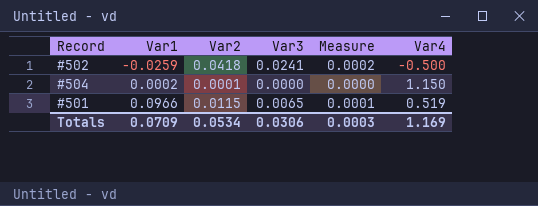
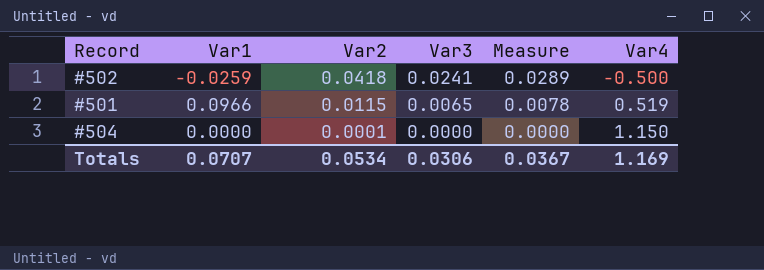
row order: Var1 ascending -> Var2 descending
column Measure | formula: [Var3] * 0.01 -> [Var3] * 1.2
#504 | Var1: 0.0002 -> 0.0000
Totals | Var1: 0.0709 -> 0.0707
Totals | Measure: 0.0003 -> 0.0367

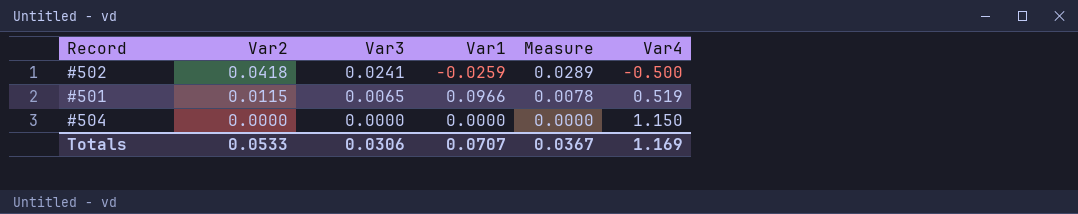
column Var1 | position: 2 -> 4
#504 | Var2: 0.0001 -> 0.0000
Totals | Var2: 0.0534 -> 0.0533

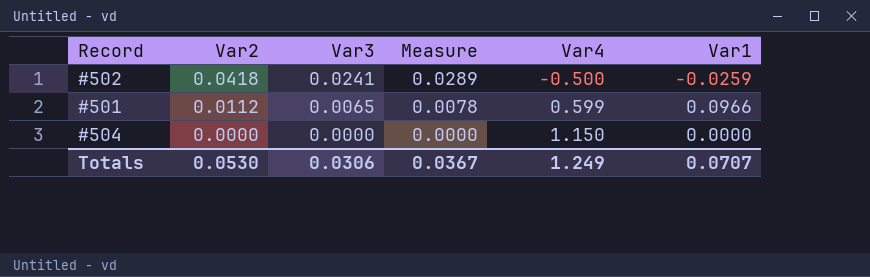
column Var1 | position: 4 -> 6
#501 | Var2: 0.0115 -> 0.0112
#501 | Var4: 0.519 -> 0.599
Totals | Var2: 0.0533 -> 0.0530
Totals | Var4: 1.169 -> 1.249

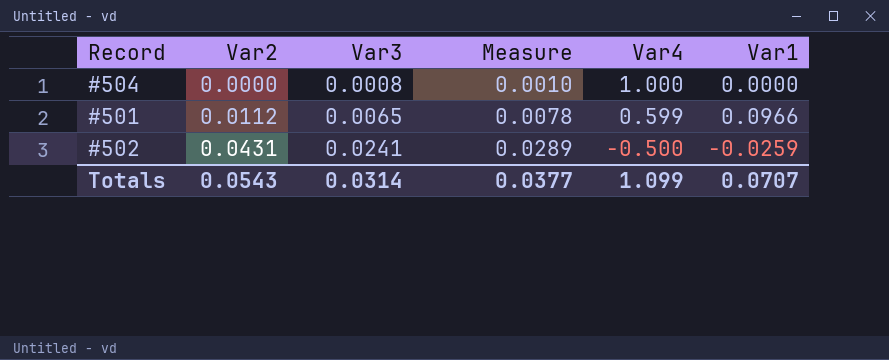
row order: Var2 descending -> Var2 ascending
#504 | Var3: 0.0000 -> 0.0008
#504 | Measure: 0.0000 -> 0.0010
#504 | Var4: 1.150 -> 1.000
#502 | Var2: 0.0418 -> 0.0431
Totals | Var2: 0.0530 -> 0.0543
Totals | Var3: 0.0306 -> 0.0314
Totals | Measure: 0.0367 -> 0.0377
Totals | Var4: 1.249 -> 1.099

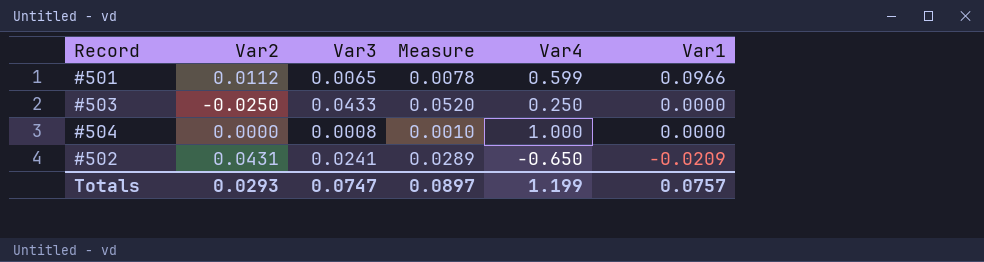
row order: Var2 ascending -> Var1 descending
row #503: none -> -0.0250 | 0.0433 | 0.0520 | 0.250 | 0.0000
#502 | Var4: -0.500 -> -0.650
#502 | Var1: -0.0259 -> -0.0209
Totals | Var2: 0.0543 -> 0.0293
Totals | Var3: 0.0314 -> 0.0747
Totals | Measure: 0.0377 -> 0.0897
Totals | Var4: 1.099 -> 1.199
Totals | Var1: 0.0707 -> 0.0757

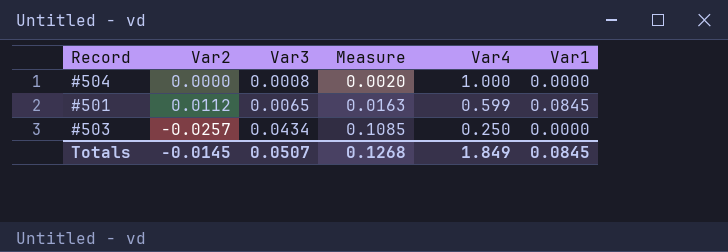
row order: Var1 descending -> Var3 ascending
column Measure | formula: [Var3] * 1.2 -> [Var3] * 2.5
row #502: 0.0431 | 0.0241 | 0.0289 | -0.650 | -0.0209 -> none
#501 | Var1: 0.0966 -> 0.0845
#503 | Var2: -0.0250 -> -0.0257
#503 | Var3: 0.0433 -> 0.0434
Totals | Var2: 0.0293 -> -0.0145
Totals | Var3: 0.0747 -> 0.0507
Totals | Measure: 0.0897 -> 0.1268
Totals | Var4: 1.199 -> 1.849
Totals | Var1: 0.0757 -> 0.0845

